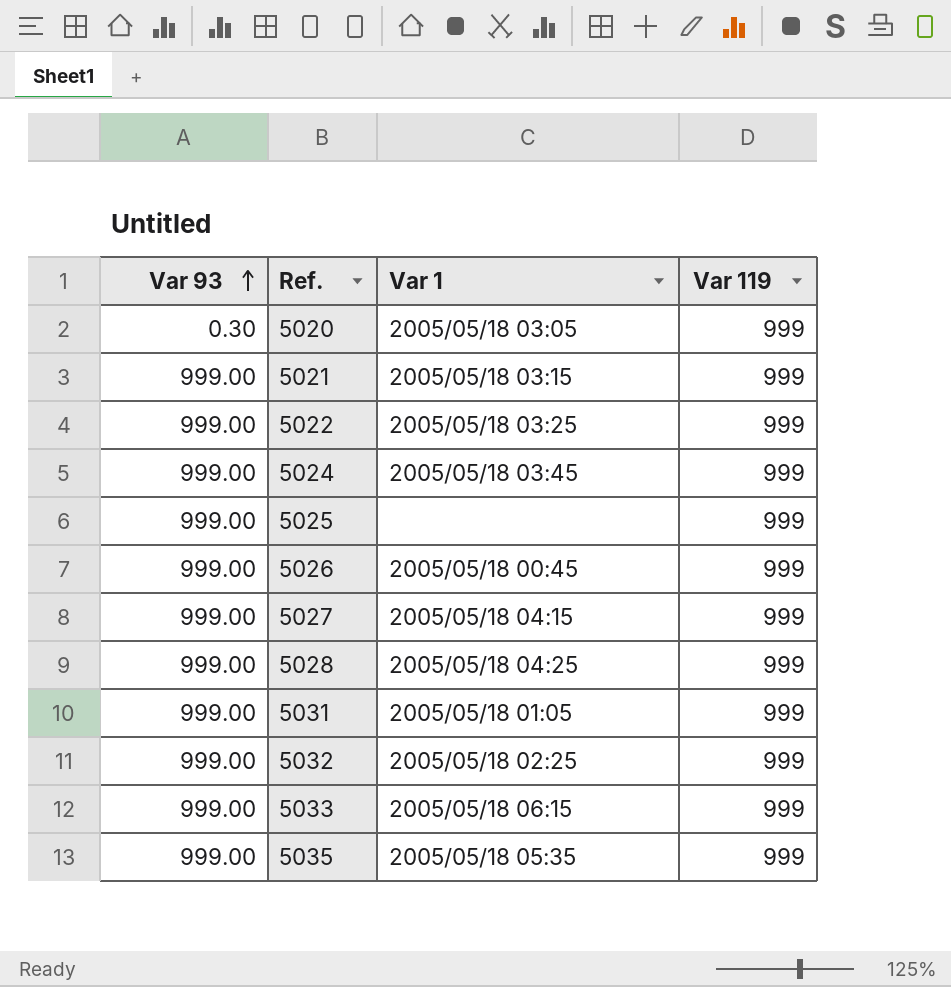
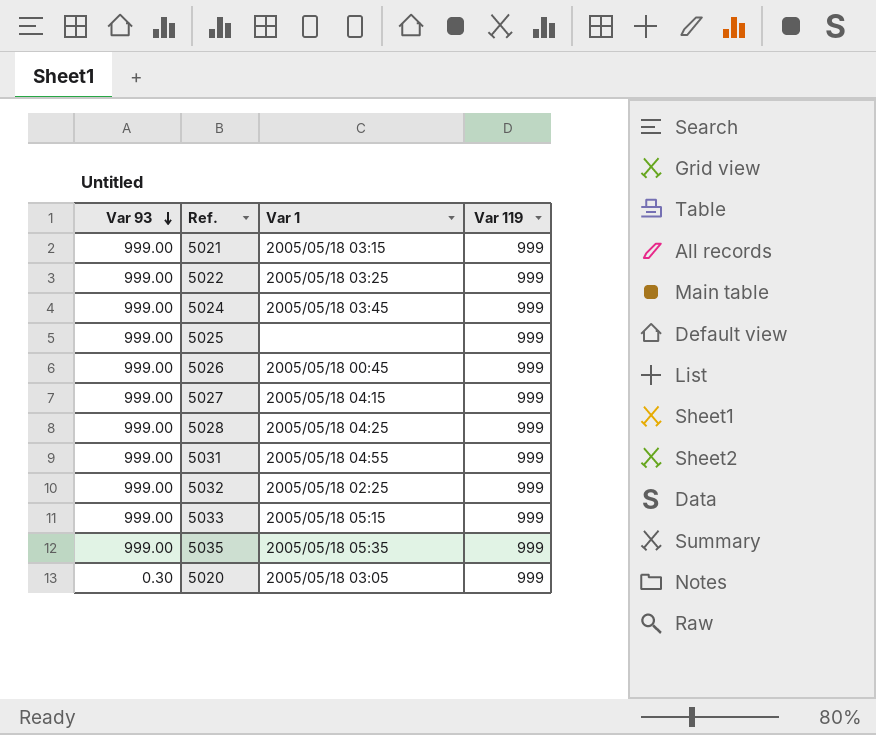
row order: Var 93 ascending -> Var 93 descending
5031 | Var 1: 2005/05/18 01:05 -> 2005/05/18 04:55
5033 | Var 1: 2005/05/18 06:15 -> 2005/05/18 05:15

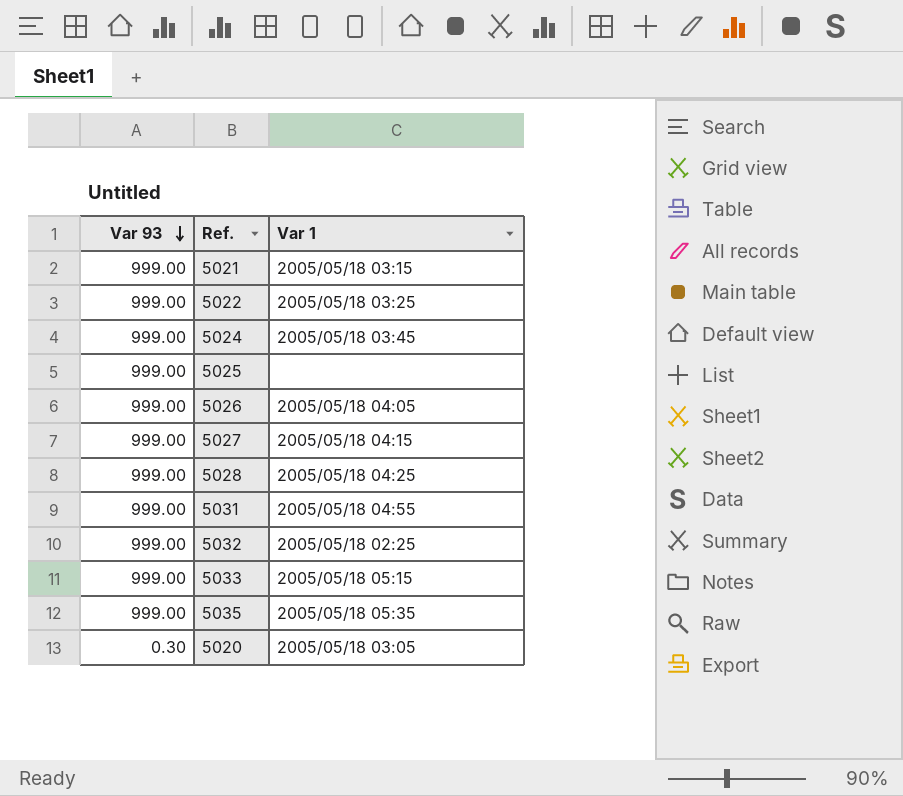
column Var 119 | position: 4 -> none
5026 | Var 1: 2005/05/18 00:45 -> 2005/05/18 04:05

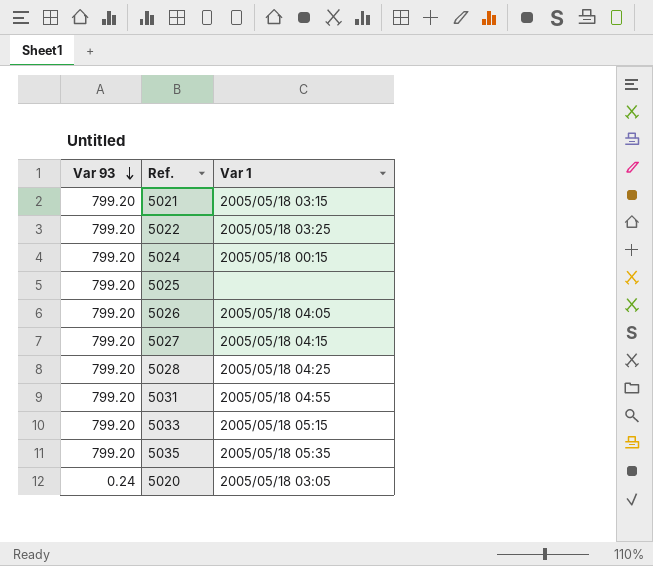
row 5032: 999.00 | 2005/05/18 02:25 -> none
5021 | Var 93: 999.00 -> 799.20
5022 | Var 93: 999.00 -> 799.20
5024 | Var 93: 999.00 -> 799.20
5024 | Var 1: 2005/05/18 03:45 -> 2005/05/18 00:15
5025 | Var 93: 999.00 -> 799.20
5026 | Var 93: 999.00 -> 799.20
5027 | Var 93: 999.00 -> 799.20
5028 | Var 93: 999.00 -> 799.20
5031 | Var 93: 999.00 -> 799.20
5033 | Var 93: 999.00 -> 799.20
5035 | Var 93: 999.00 -> 799.20
5020 | Var 93: 0.30 -> 0.24

